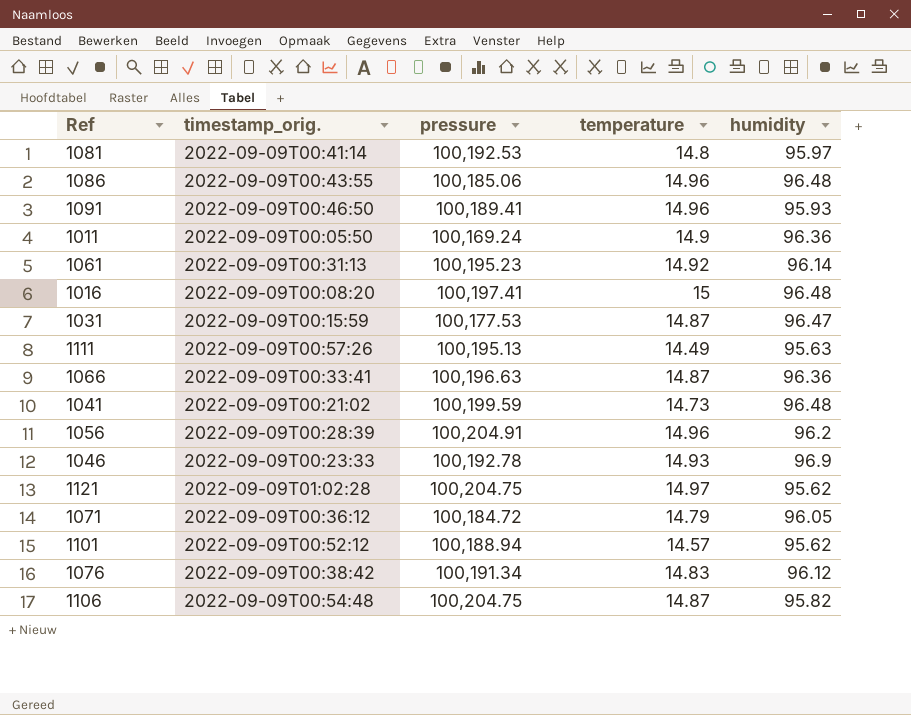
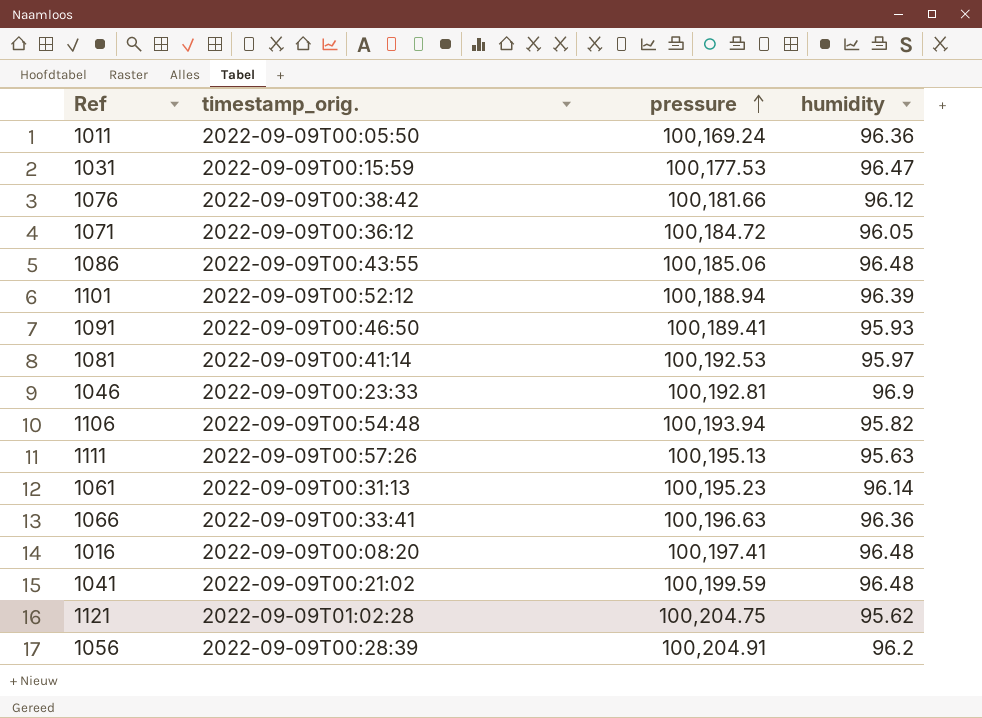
row order: none -> pressure ascending
column temperature | position: 4 -> none
1076 | pressure: 100,191.34 -> 100,181.66
1101 | humidity: 95.62 -> 96.39
1046 | pressure: 100,192.78 -> 100,192.81
1106 | pressure: 100,204.75 -> 100,193.94

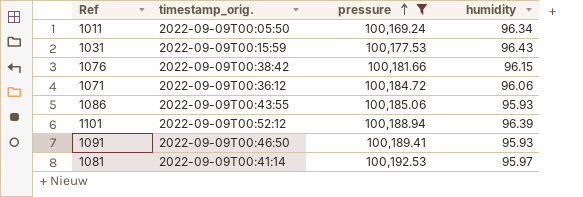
filter: none -> pressure <= 100,192.53
1011 | humidity: 96.36 -> 96.34
1031 | humidity: 96.47 -> 96.43
1076 | humidity: 96.12 -> 96.15
1071 | humidity: 96.05 -> 96.06
1086 | humidity: 96.48 -> 95.93

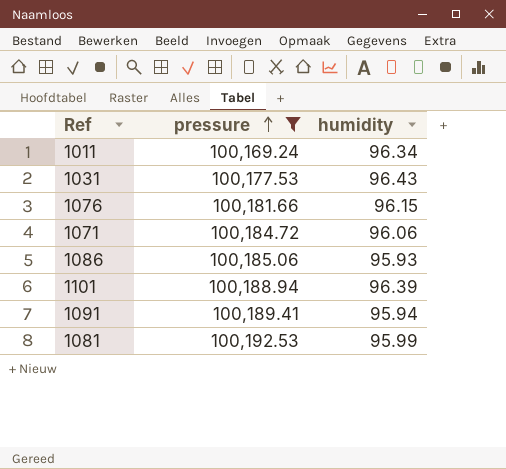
column timestamp_orig. | position: 2 -> none
1091 | humidity: 95.93 -> 95.94
1081 | humidity: 95.97 -> 95.99

